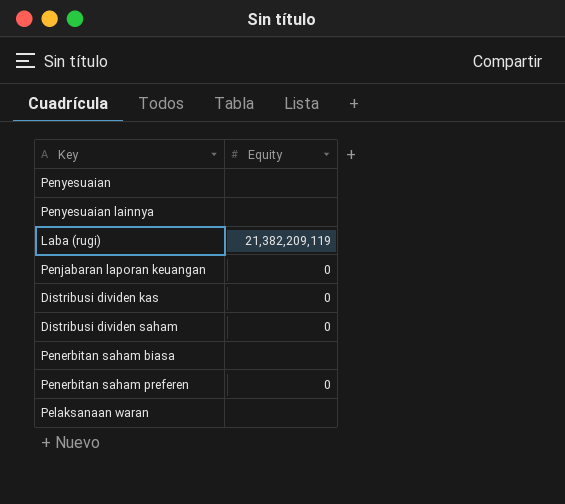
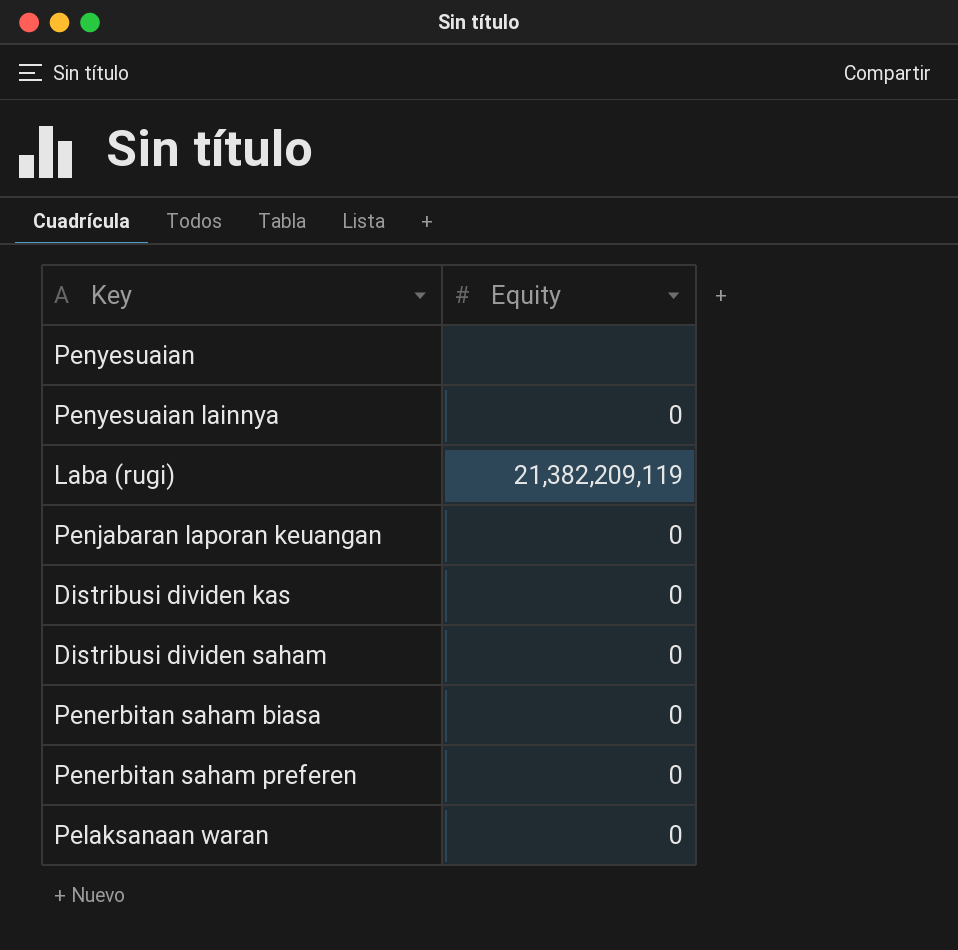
Penyesuaian lainnya | Equity: none -> 0
Penerbitan saham biasa | Equity: none -> 0
Pelaksanaan waran | Equity: none -> 0

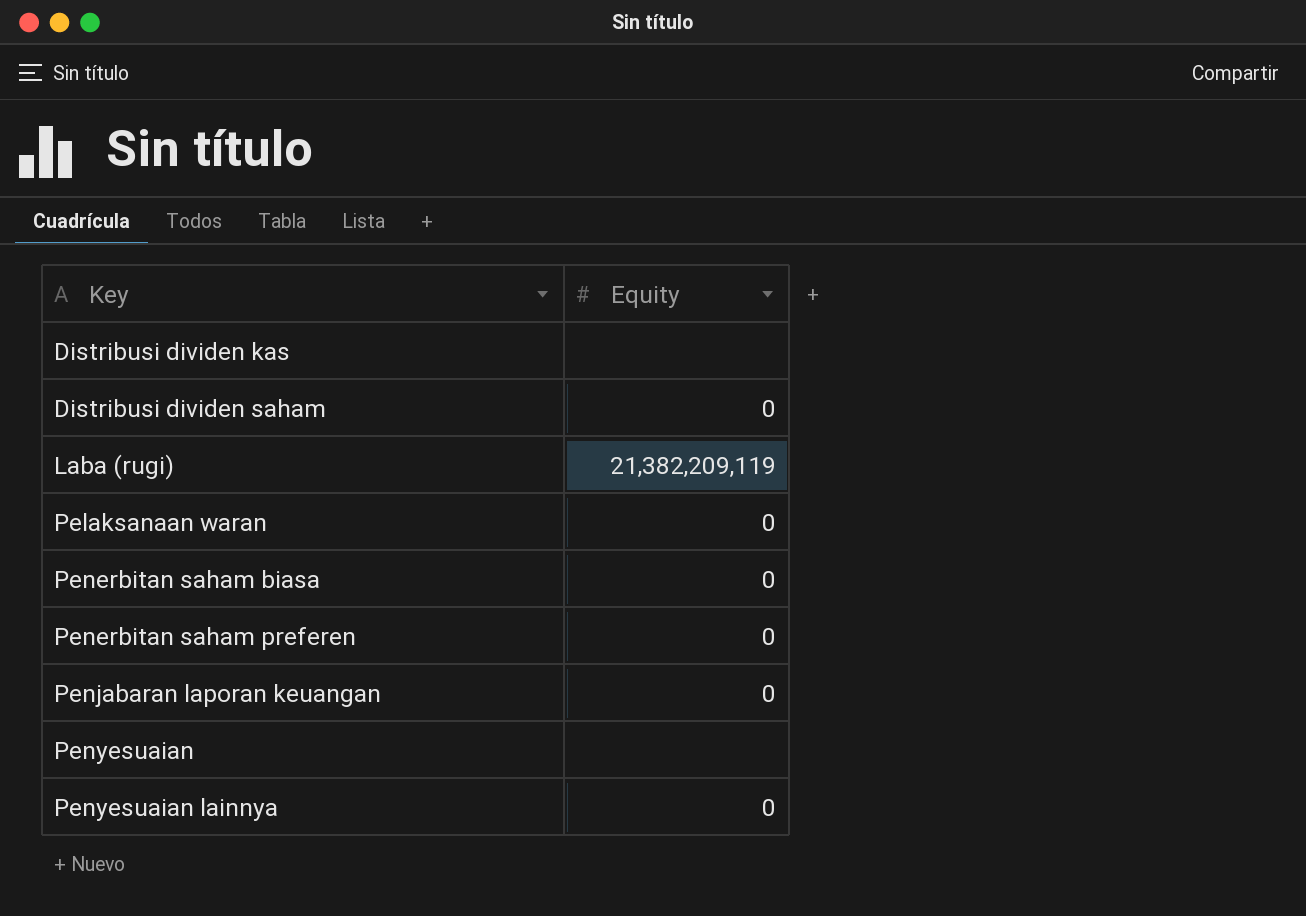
row order: none -> Key ascending
Distribusi dividen kas | Equity: 0 -> none

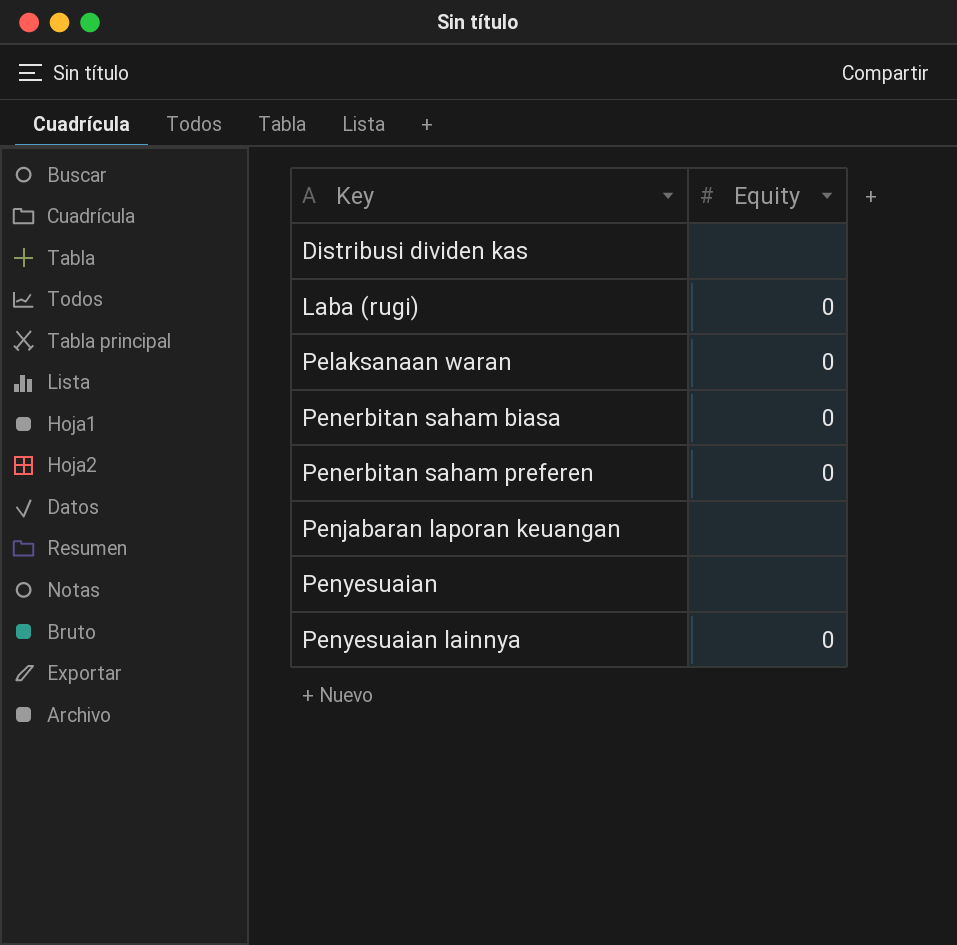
row Distribusi dividen saham: 0 -> none
Laba (rugi) | Equity: 21,382,209,119 -> 0
Penjabaran laporan keuangan | Equity: 0 -> none

